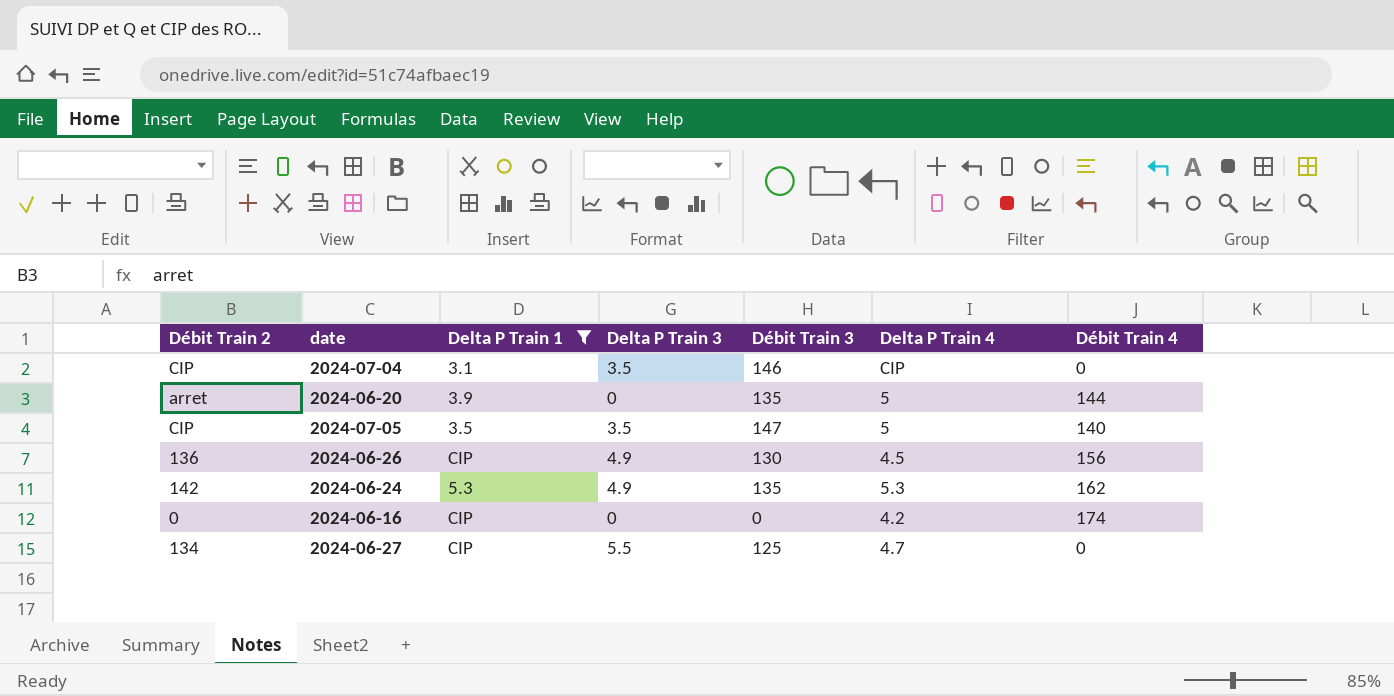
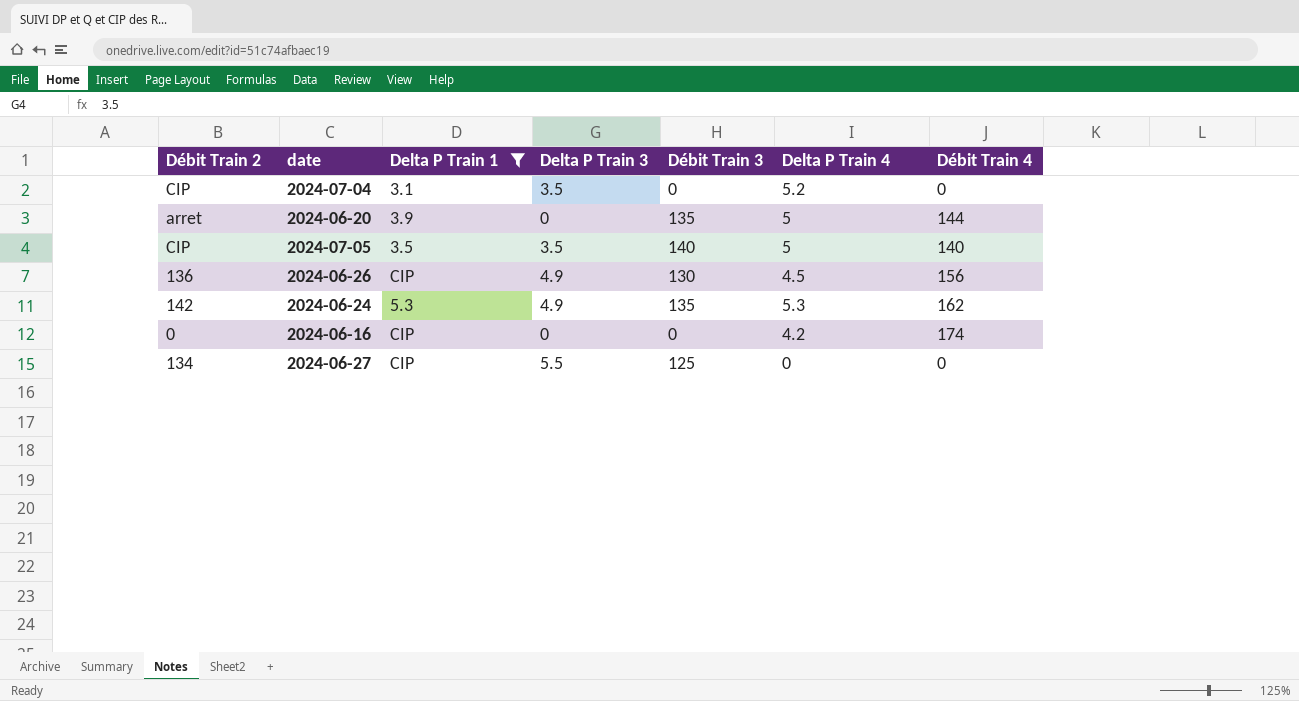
2024-07-04 | Débit Train 3: 146 -> 0
2024-07-04 | Delta P Train 4: CIP -> 5.2
2024-07-05 | Débit Train 3: 147 -> 140
2024-06-27 | Delta P Train 4: 4.7 -> 0

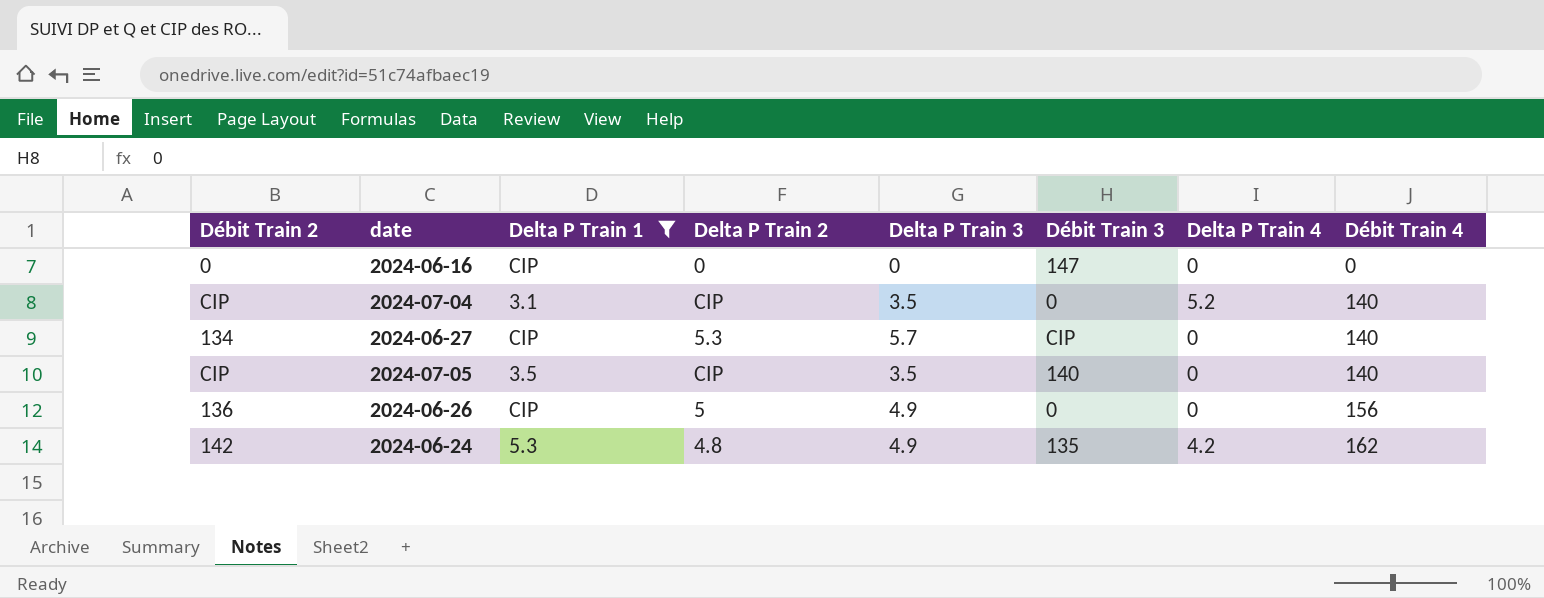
row order: none -> Débit Train 4 ascending
column Delta P Train 2 | position: none -> 4
row 2024-06-20: arret | 3.9 | 0 | 135 | 5 | 144 -> none
2024-06-16 | Débit Train 3: 0 -> 147
2024-06-16 | Delta P Train 4: 4.2 -> 0
2024-06-16 | Débit Train 4: 174 -> 0
2024-07-04 | Débit Train 4: 0 -> 140
2024-06-27 | Delta P Train 3: 5.5 -> 5.7
2024-06-27 | Débit Train 3: 125 -> CIP
2024-06-27 | Débit Train 4: 0 -> 140
2024-07-05 | Delta P Train 4: 5 -> 0
2024-06-26 | Débit Train 3: 130 -> 0
2024-06-26 | Delta P Train 4: 4.5 -> 0
2024-06-24 | Delta P Train 4: 5.3 -> 4.2

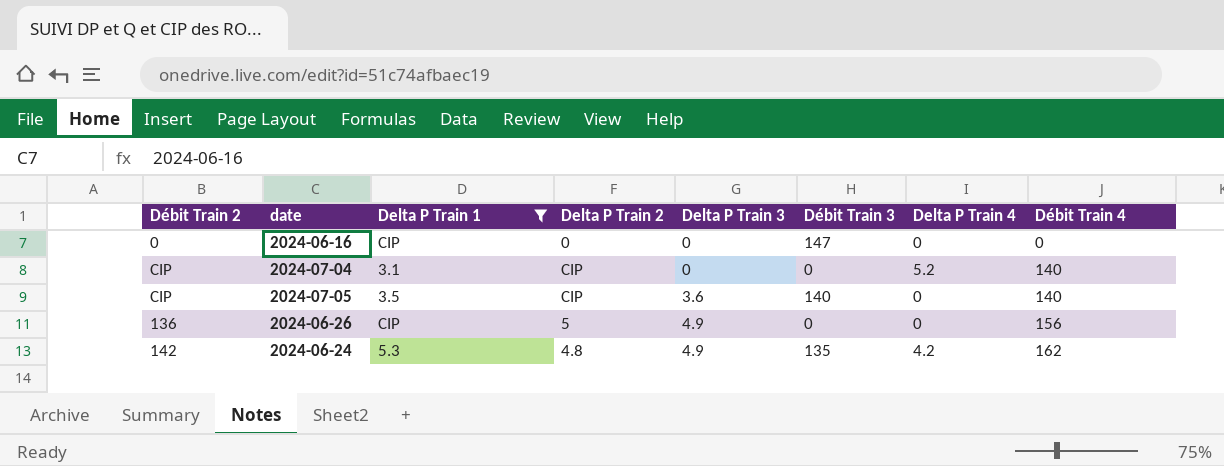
row 2024-06-27: 134 | CIP | 5.3 | 5.7 | CIP | 0 | 140 -> none
2024-07-04 | Delta P Train 3: 3.5 -> 0
2024-07-05 | Delta P Train 3: 3.5 -> 3.6

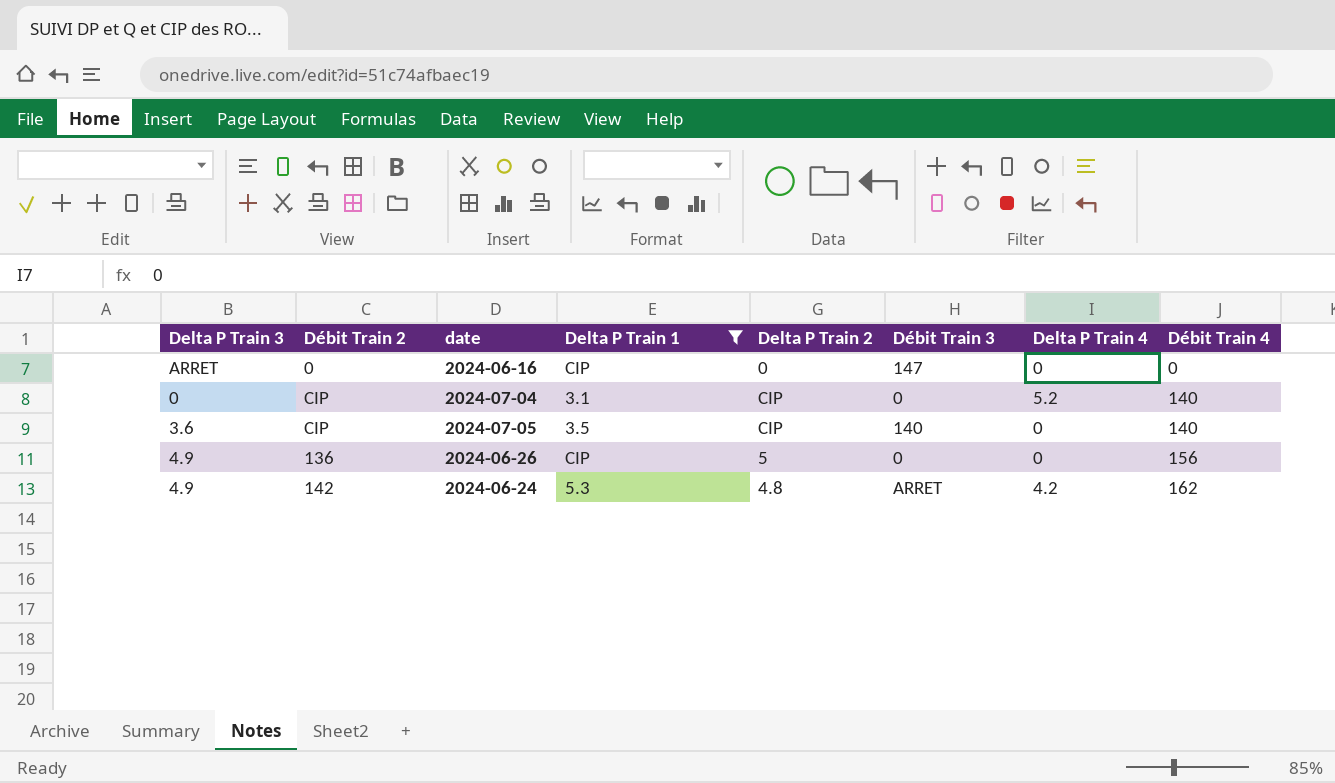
column Delta P Train 3 | position: 5 -> 1
2024-06-16 | Delta P Train 3: 0 -> ARRET
2024-06-24 | Débit Train 3: 135 -> ARRET

